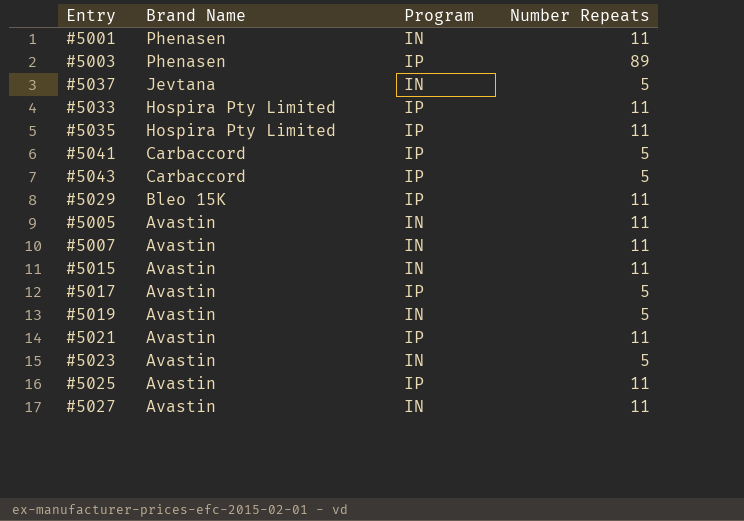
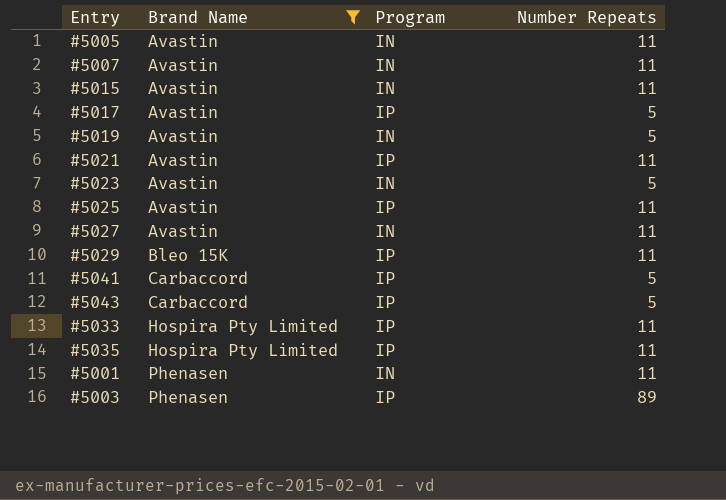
filter: none -> Brand Name != Jevtana
row order: Brand Name descending -> Brand Name ascending

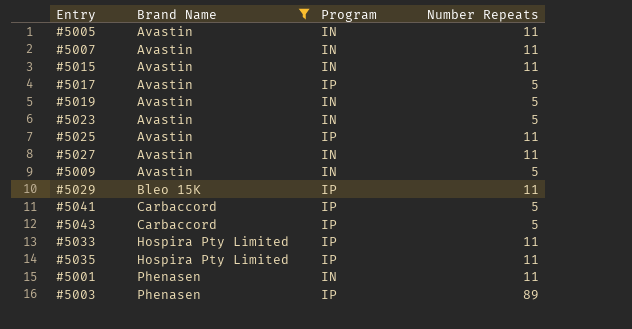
row #5021: Avastin | IP | 11 -> none
row #5009: none -> Avastin | IN | 5

